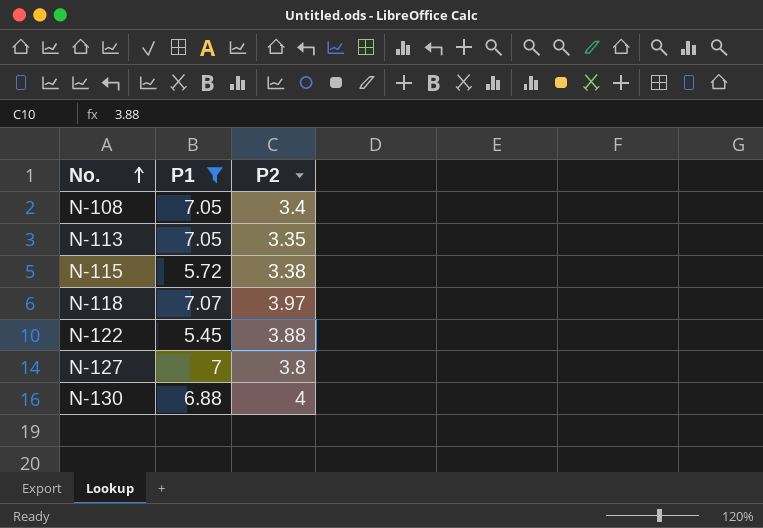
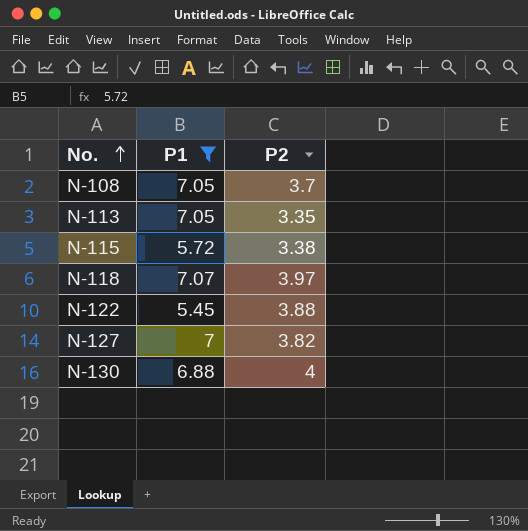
N-108 | P2: 3.4 -> 3.7
N-127 | P2: 3.8 -> 3.82

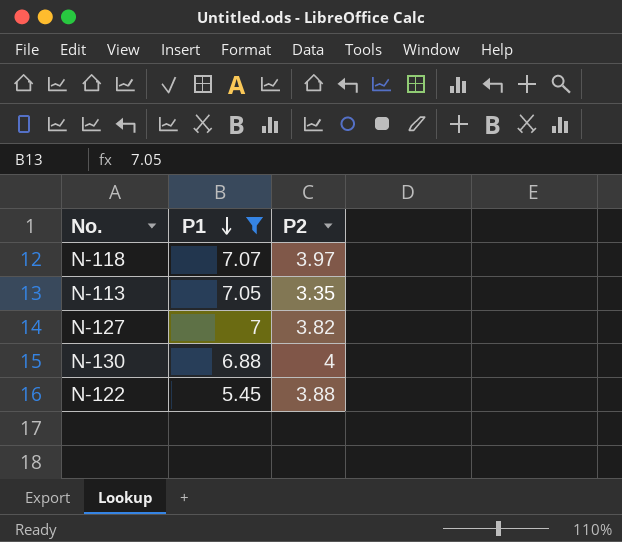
row order: No. ascending -> P1 descending
row N-108: 7.05 | 3.7 -> none
row N-115: 5.72 | 3.38 -> none

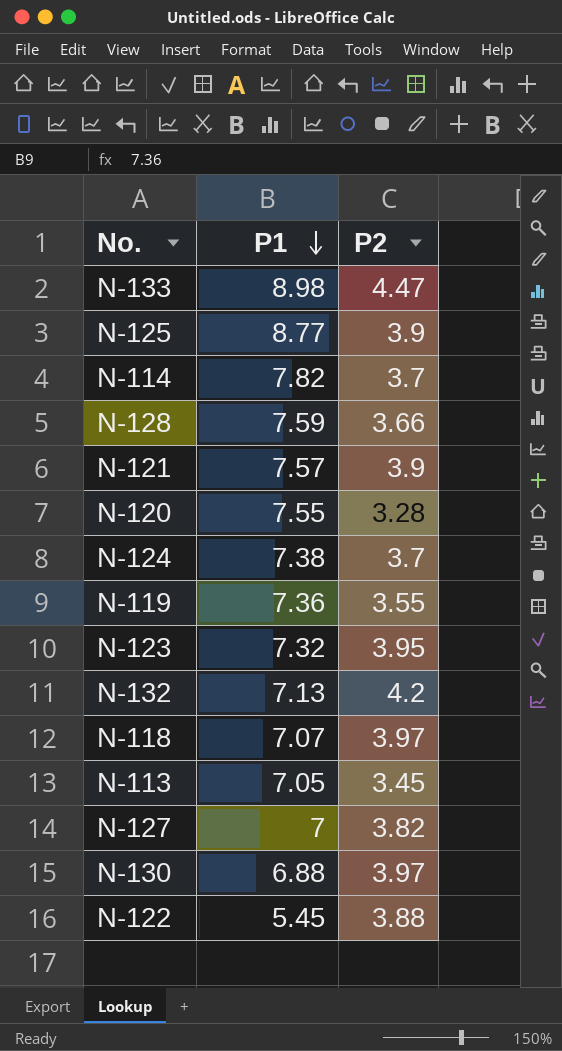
filter: P1 <= 7.07 -> none
N-113 | P2: 3.35 -> 3.45
N-130 | P2: 4 -> 3.97

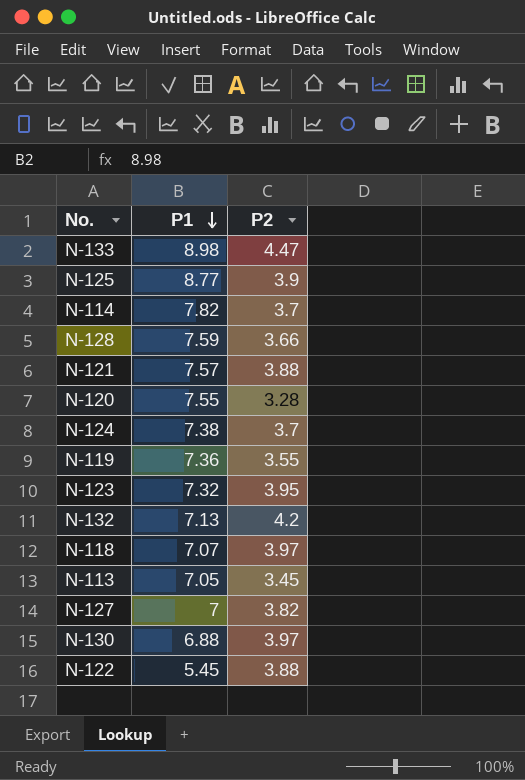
N-121 | P2: 3.9 -> 3.88

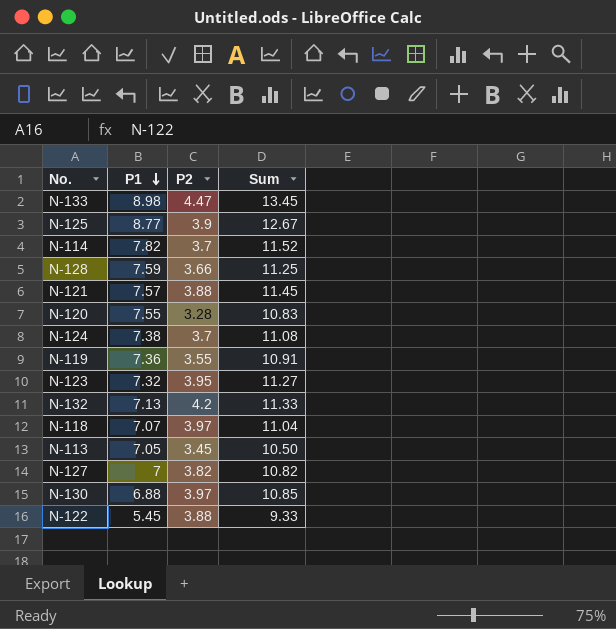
column Sum | formula: none -> [P1] + [P2]

